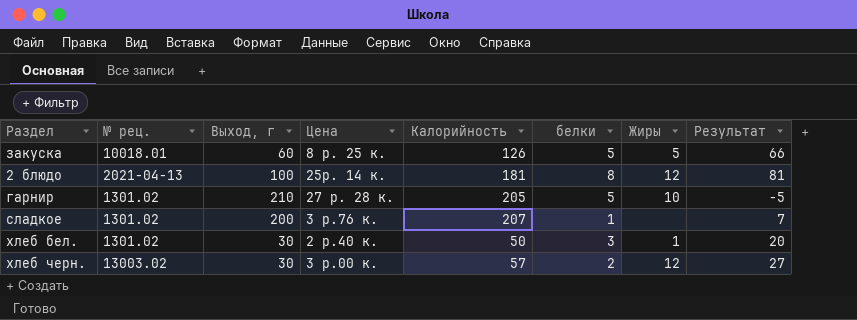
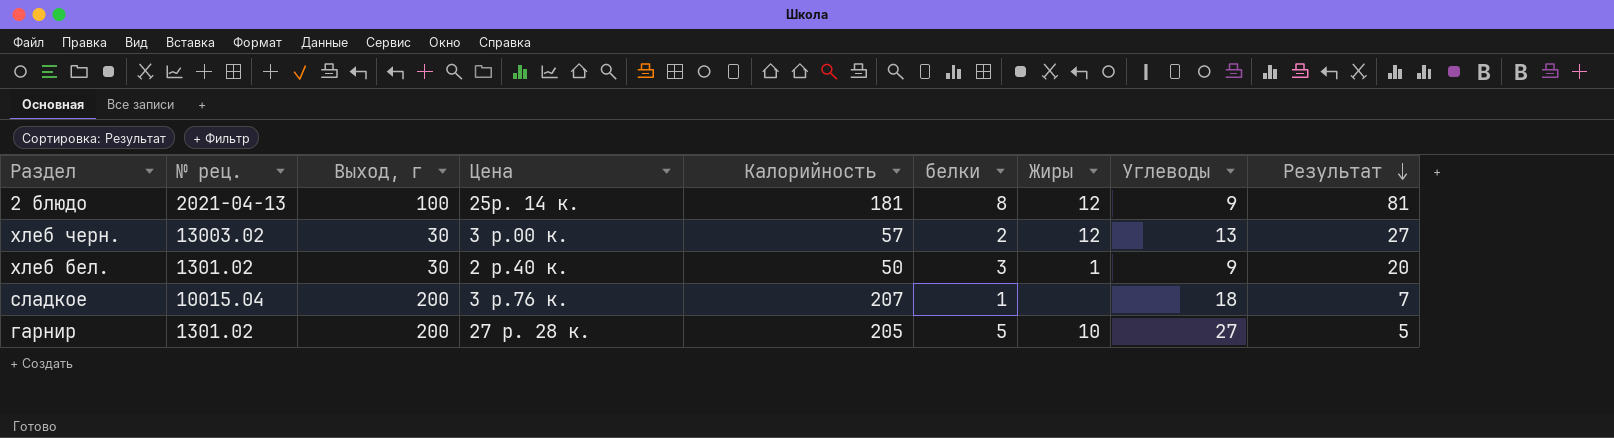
row order: none -> Результат descending
column Углеводы | position: none -> 8
row закуска: 10018.01 | 60 | 8 р. 25 к. | 126 | 5 | 5 | 66 -> none
сладкое | № рец.: 1301.02 -> 10015.04
гарнир | Выход, г: 210 -> 200
гарнир | Результат: -5 -> 5

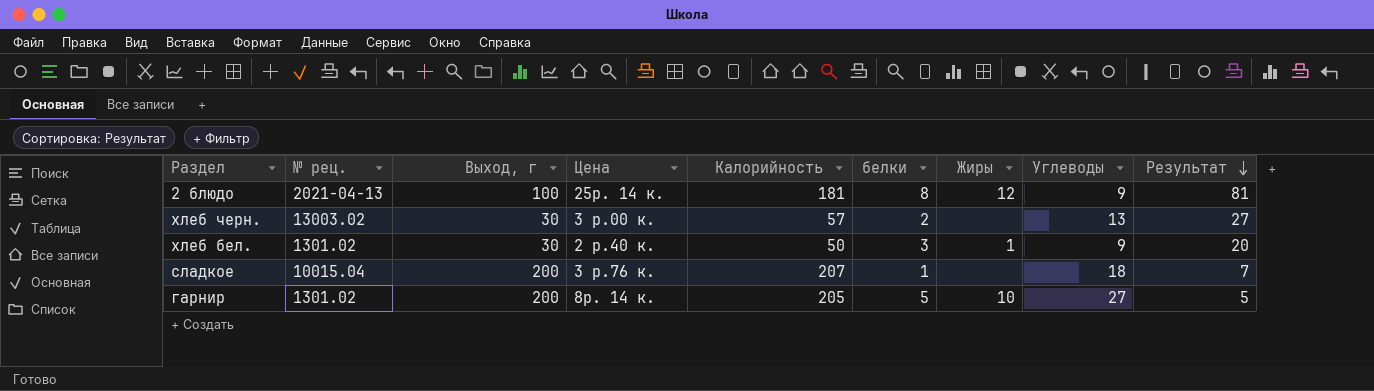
хлеб черн. | Жиры: 12 -> none
гарнир | Цена: 27 р. 28 к. -> 8р. 14 к.

